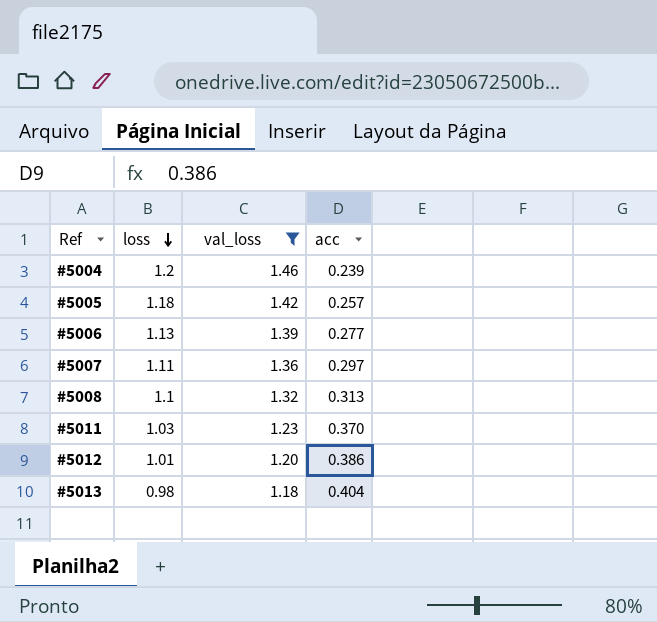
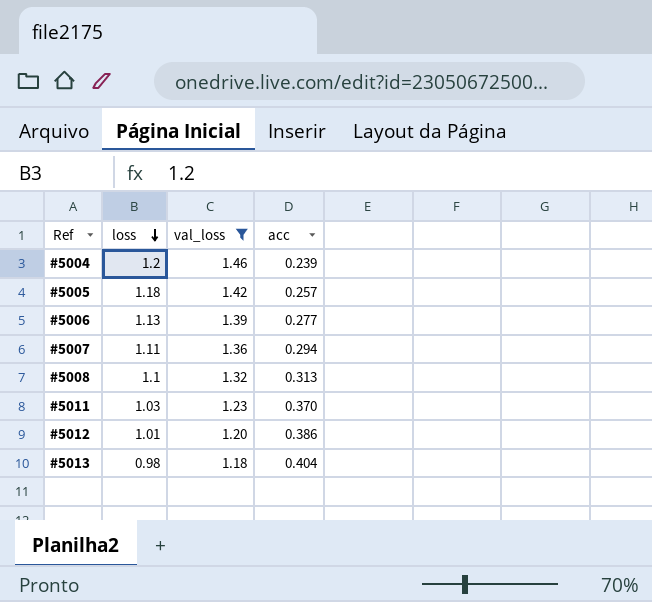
#5007 | acc: 0.297 -> 0.294

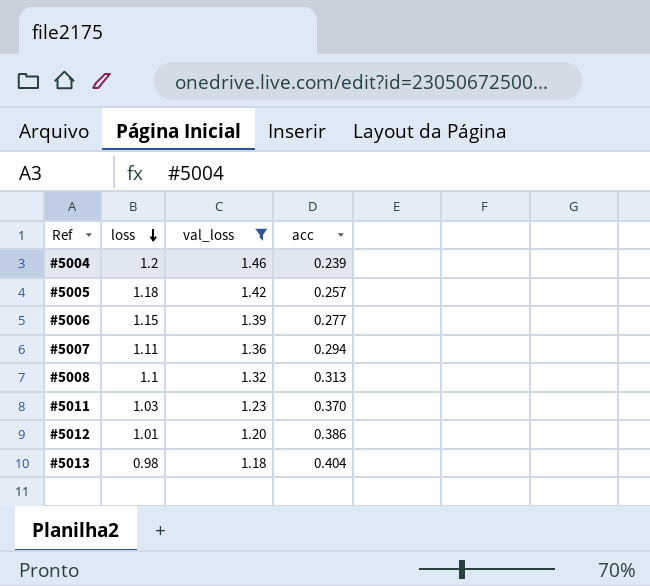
#5006 | loss: 1.13 -> 1.15

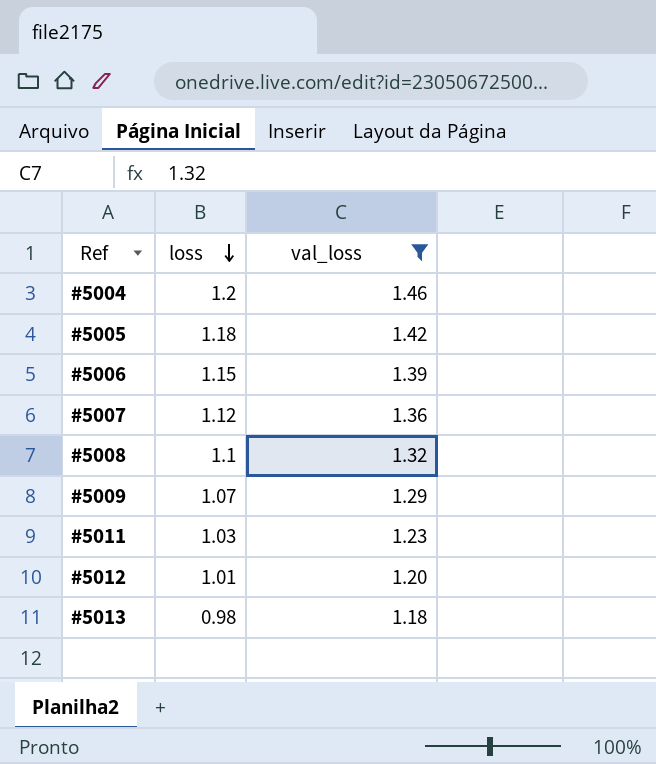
column acc | position: 4 -> none
#5007 | loss: 1.11 -> 1.12
row #5009: none -> 1.07 | 1.29

